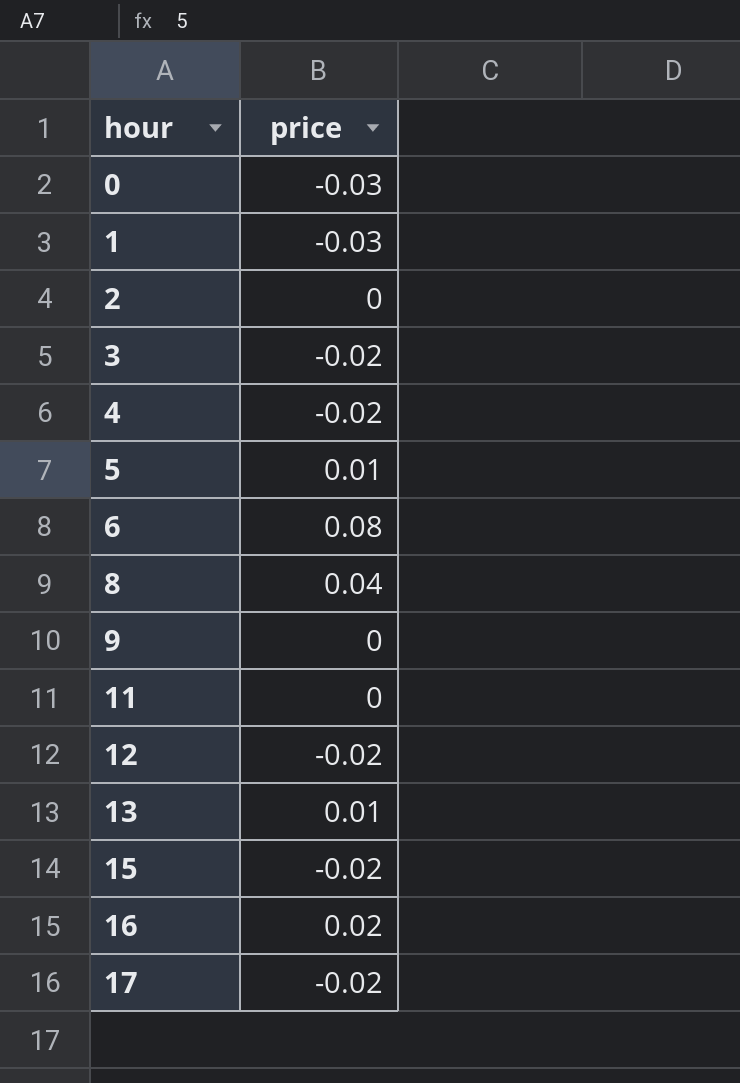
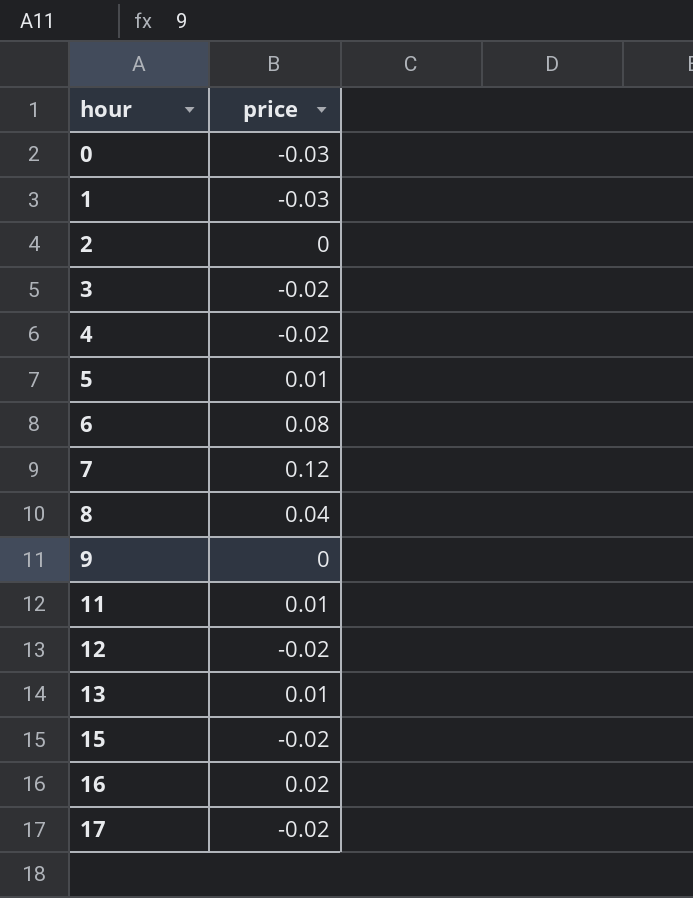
row 7: none -> 0.12
11 | price: 0 -> 0.01

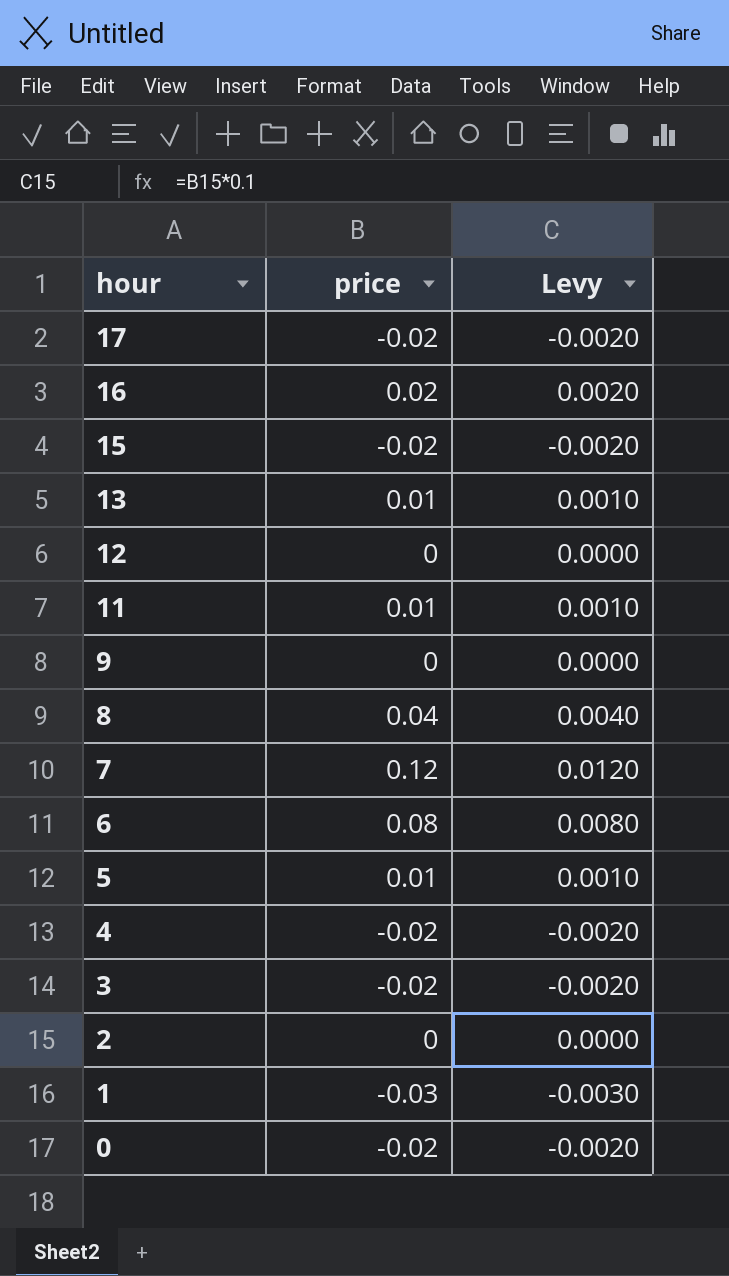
row order: hour ascending -> hour descending
column Levy | formula: none -> [price] * 0.1
12 | price: -0.02 -> 0
0 | price: -0.03 -> -0.02

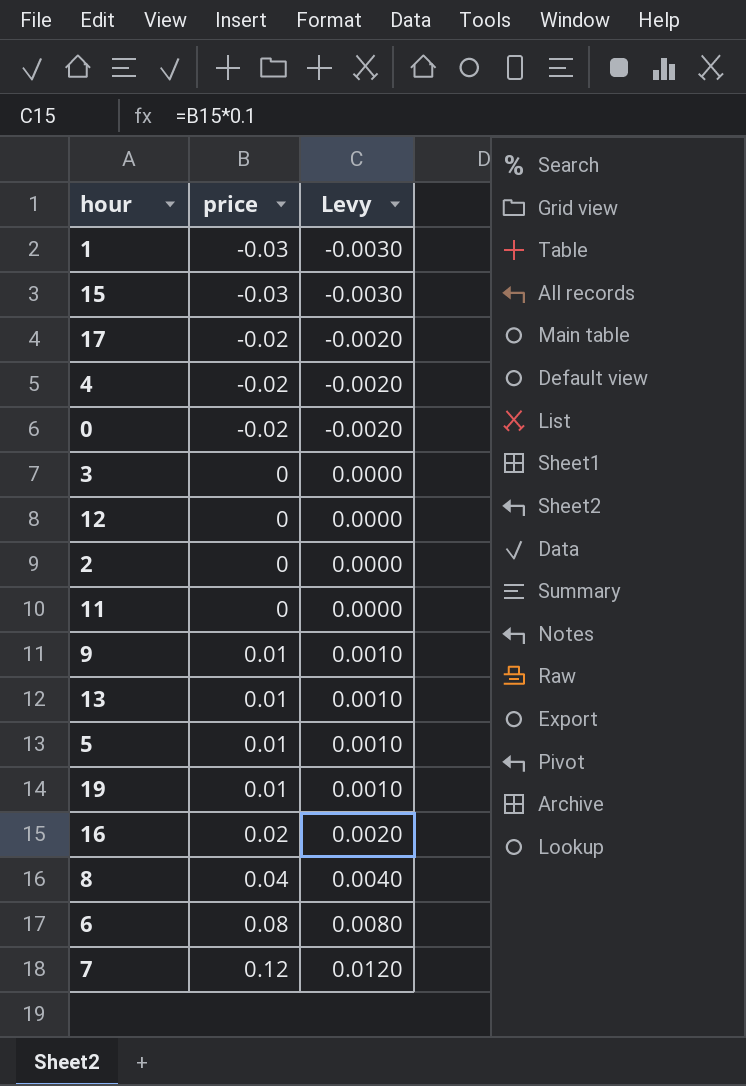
row order: hour descending -> price ascending
15 | price: -0.02 -> -0.03
15 | Levy: -0.0020 -> -0.0030
3 | price: -0.02 -> 0
3 | Levy: -0.0020 -> 0.0000
11 | price: 0.01 -> 0
11 | Levy: 0.0010 -> 0.0000
9 | price: 0 -> 0.01
9 | Levy: 0.0000 -> 0.0010
row 19: none -> 0.01 | 0.0010

